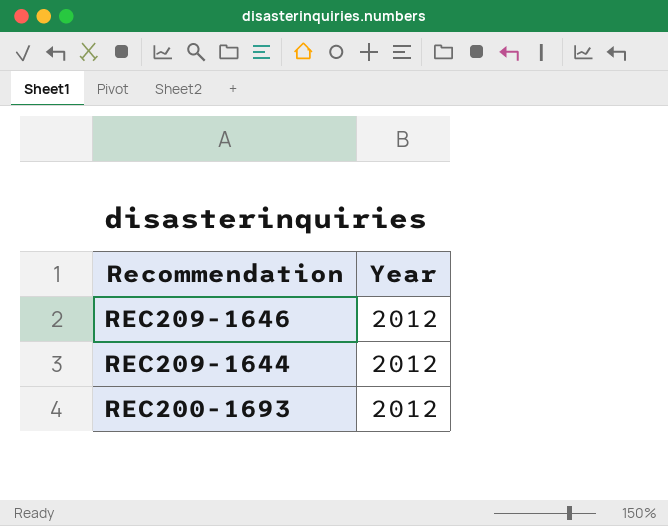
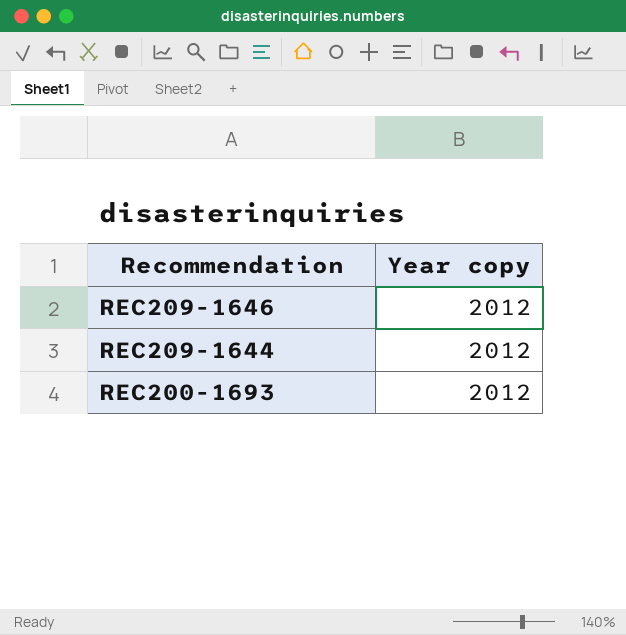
column name: Year -> Year copy

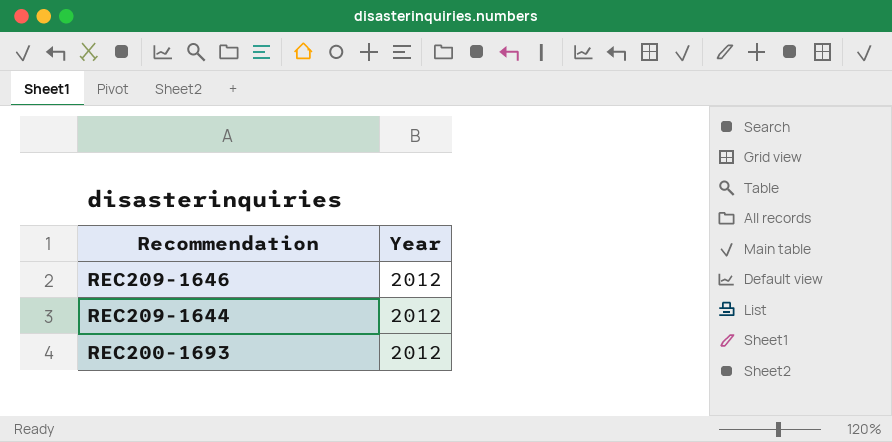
column name: Year copy -> Year

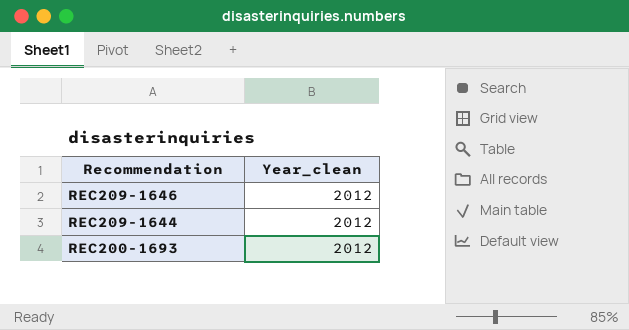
column name: Year -> Year_clean

